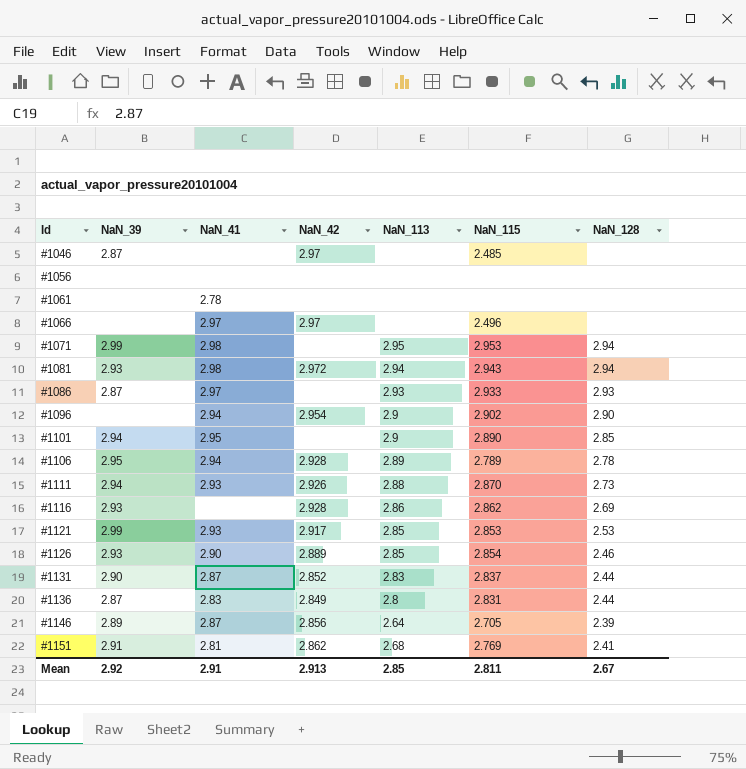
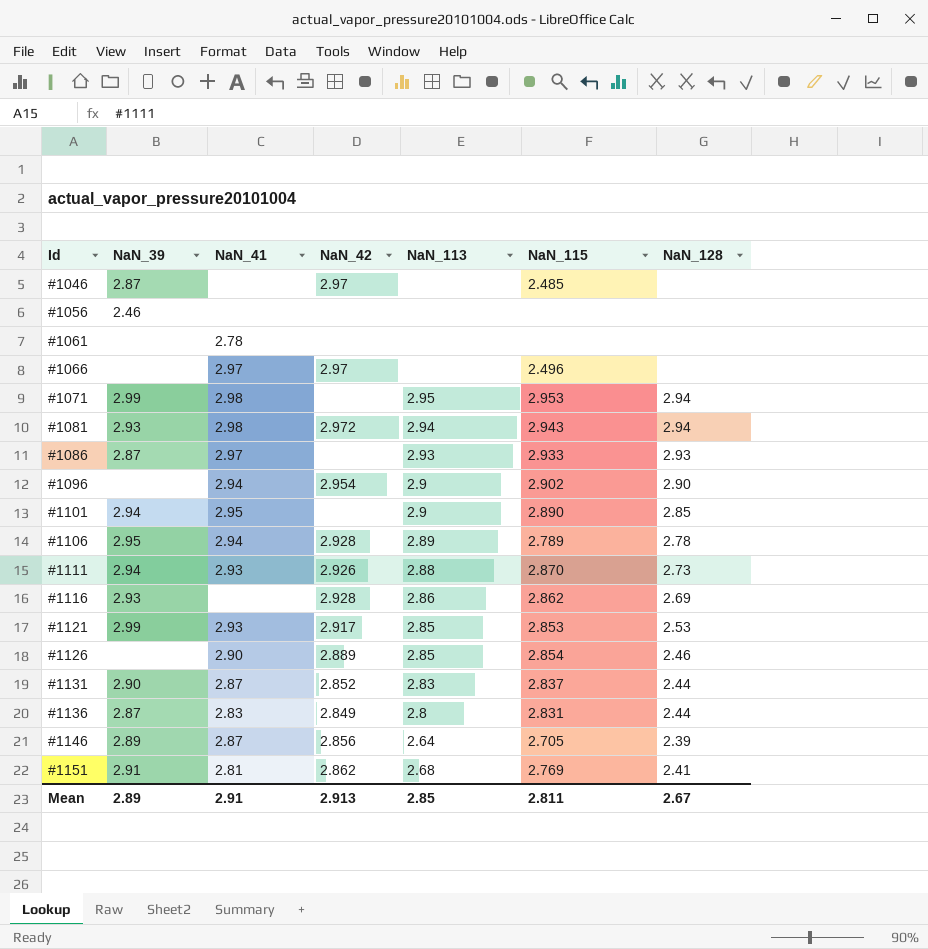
#1056 | NaN_39: none -> 2.46
#1126 | NaN_39: 2.93 -> none
Mean | NaN_39: 2.92 -> 2.89

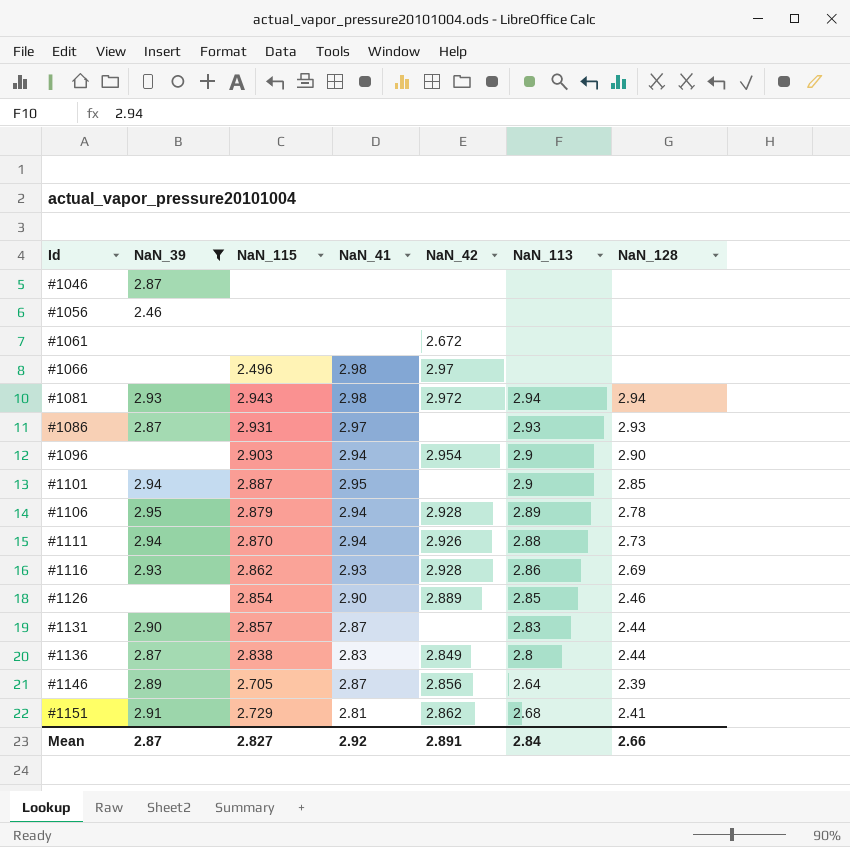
filter: none -> NaN_39 != 2.99
column NaN_115 | position: 6 -> 3
#1046 | NaN_115: 2.485 -> none
#1046 | NaN_42: 2.97 -> none
#1061 | NaN_41: 2.78 -> none
#1061 | NaN_42: none -> 2.672
#1066 | NaN_41: 2.97 -> 2.98
#1086 | NaN_115: 2.933 -> 2.931
#1096 | NaN_115: 2.902 -> 2.903
#1101 | NaN_115: 2.890 -> 2.887
#1106 | NaN_115: 2.789 -> 2.879
#1111 | NaN_41: 2.93 -> 2.94
#1116 | NaN_41: none -> 2.93
#1131 | NaN_115: 2.837 -> 2.857
#1131 | NaN_42: 2.852 -> none
#1136 | NaN_115: 2.831 -> 2.838
#1151 | NaN_115: 2.769 -> 2.729
Mean | NaN_39: 2.89 -> 2.87
Mean | NaN_115: 2.811 -> 2.827
Mean | NaN_41: 2.91 -> 2.92
Mean | NaN_42: 2.913 -> 2.891
Mean | NaN_113: 2.85 -> 2.84
Mean | NaN_128: 2.67 -> 2.66

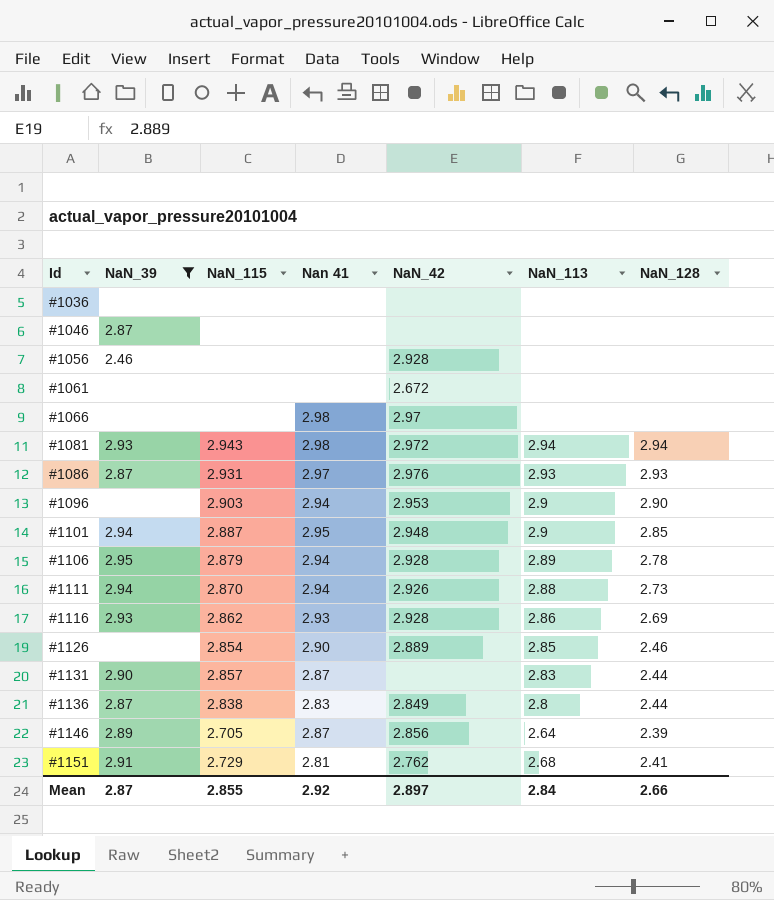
column name: NaN_41 -> Nan 41
row #1036: none -> none | none | none | none | none | none
#1056 | NaN_42: none -> 2.928
#1066 | NaN_115: 2.496 -> none
#1086 | NaN_42: none -> 2.976
#1096 | NaN_42: 2.954 -> 2.953
#1101 | NaN_42: none -> 2.948
#1151 | NaN_42: 2.862 -> 2.762
Mean | NaN_115: 2.827 -> 2.855
Mean | NaN_42: 2.891 -> 2.897

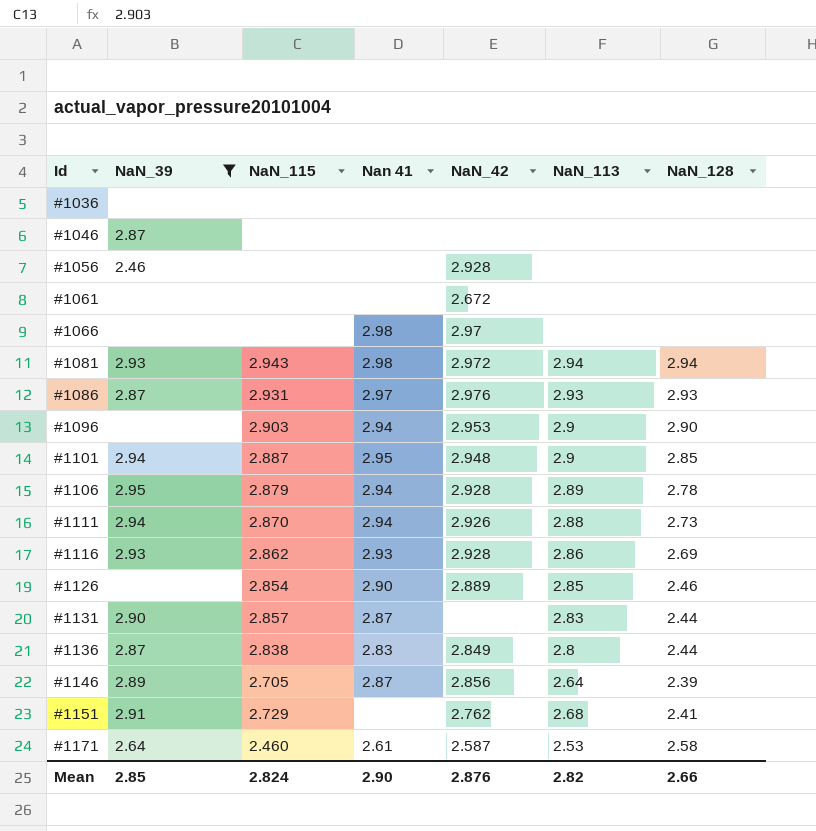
#1151 | Nan 41: 2.81 -> none
row #1171: none -> 2.64 | 2.460 | 2.61 | 2.587 | 2.53 | 2.58
Mean | NaN_39: 2.87 -> 2.85
Mean | NaN_115: 2.855 -> 2.824
Mean | Nan 41: 2.92 -> 2.90
Mean | NaN_42: 2.897 -> 2.876
Mean | NaN_113: 2.84 -> 2.82

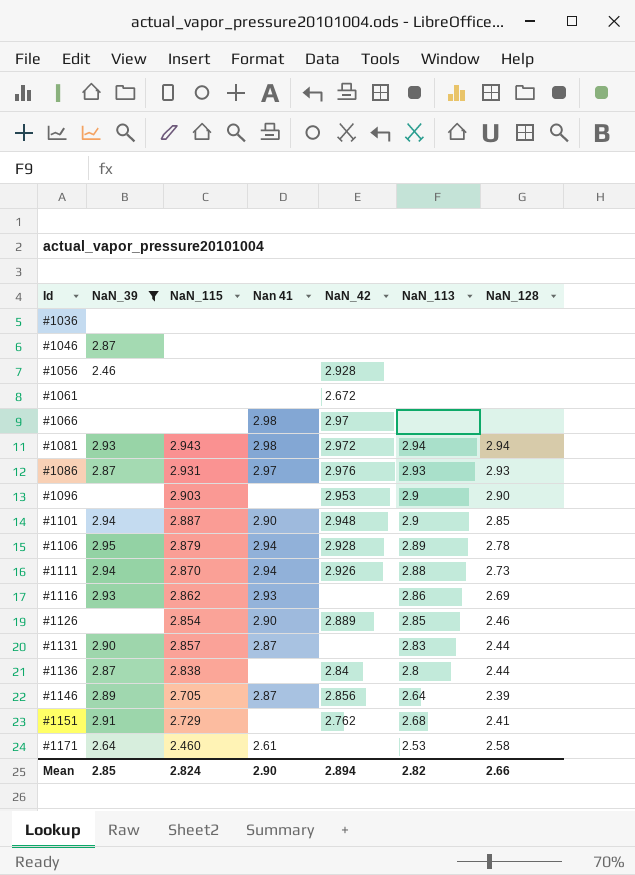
#1096 | Nan 41: 2.94 -> none
#1101 | Nan 41: 2.95 -> 2.90
#1116 | NaN_42: 2.928 -> none
#1136 | Nan 41: 2.83 -> none
#1136 | NaN_42: 2.849 -> 2.84
#1171 | NaN_42: 2.587 -> none
Mean | NaN_42: 2.876 -> 2.894

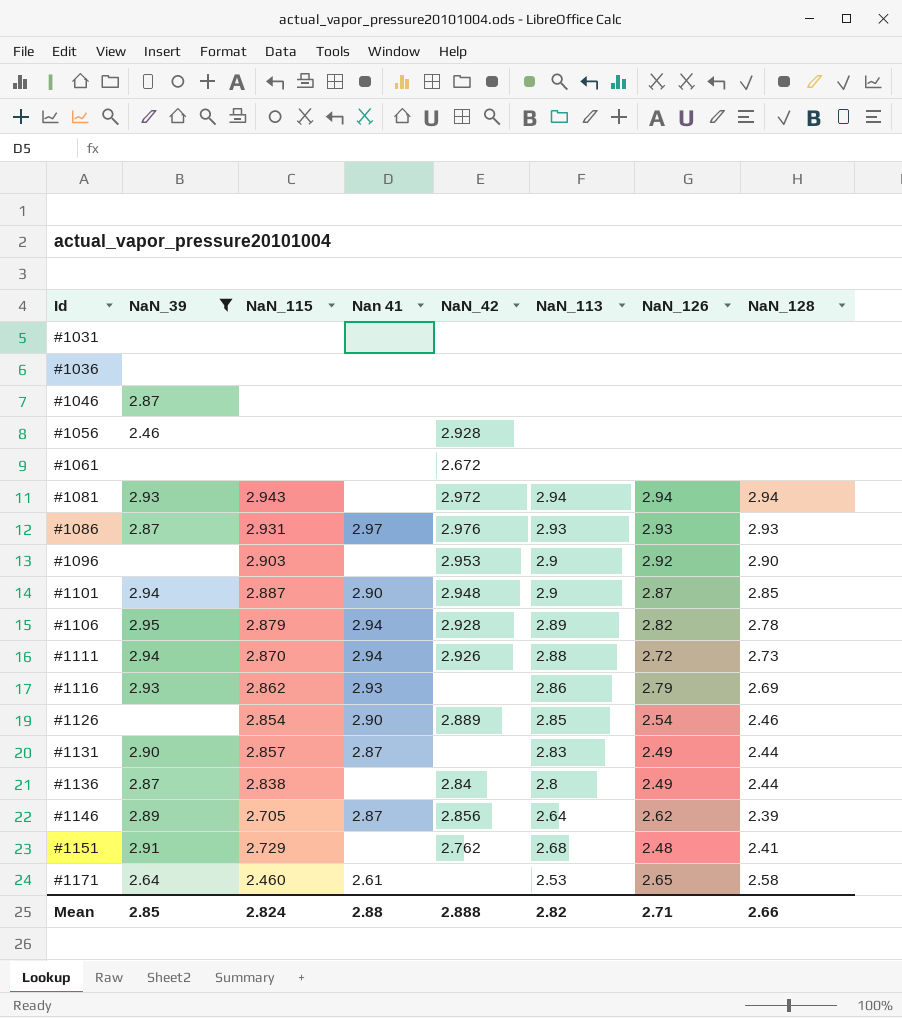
column NaN_126 | position: none -> 7
row #1066: none | none | 2.98 | 2.97 | none | none -> none
row #1031: none -> none | none | none | none | none | none | none
#1081 | Nan 41: 2.98 -> none
Mean | Nan 41: 2.90 -> 2.88
Mean | NaN_42: 2.894 -> 2.888

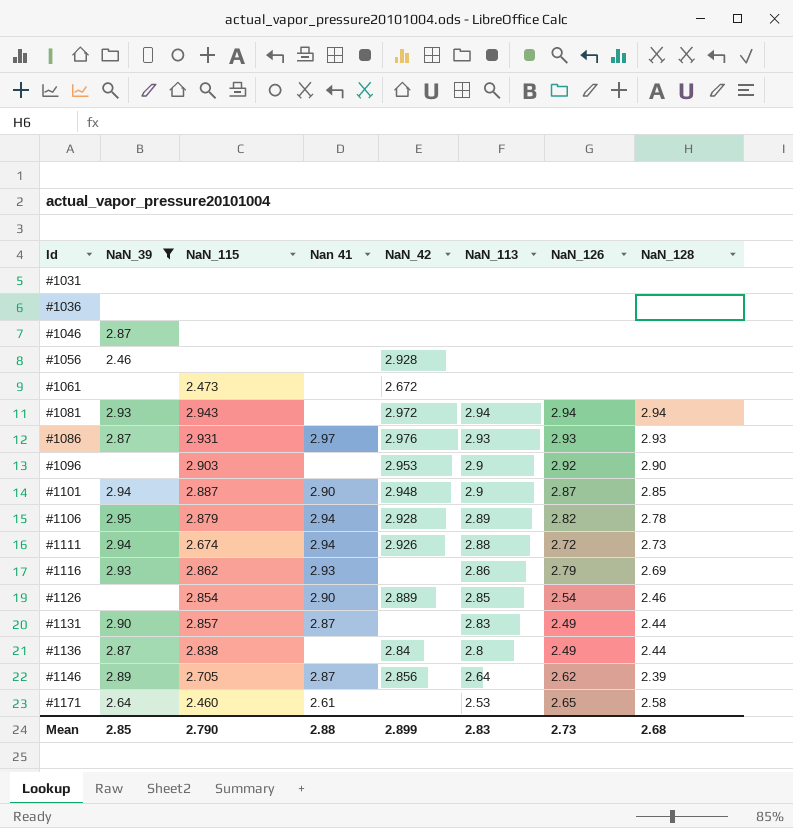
row #1151: 2.91 | 2.729 | none | 2.762 | 2.68 | 2.48 | 2.41 -> none
#1061 | NaN_115: none -> 2.473
#1111 | NaN_115: 2.870 -> 2.674
Mean | NaN_115: 2.824 -> 2.790
Mean | NaN_42: 2.888 -> 2.899
Mean | NaN_113: 2.82 -> 2.83
Mean | NaN_126: 2.71 -> 2.73
Mean | NaN_128: 2.66 -> 2.68

